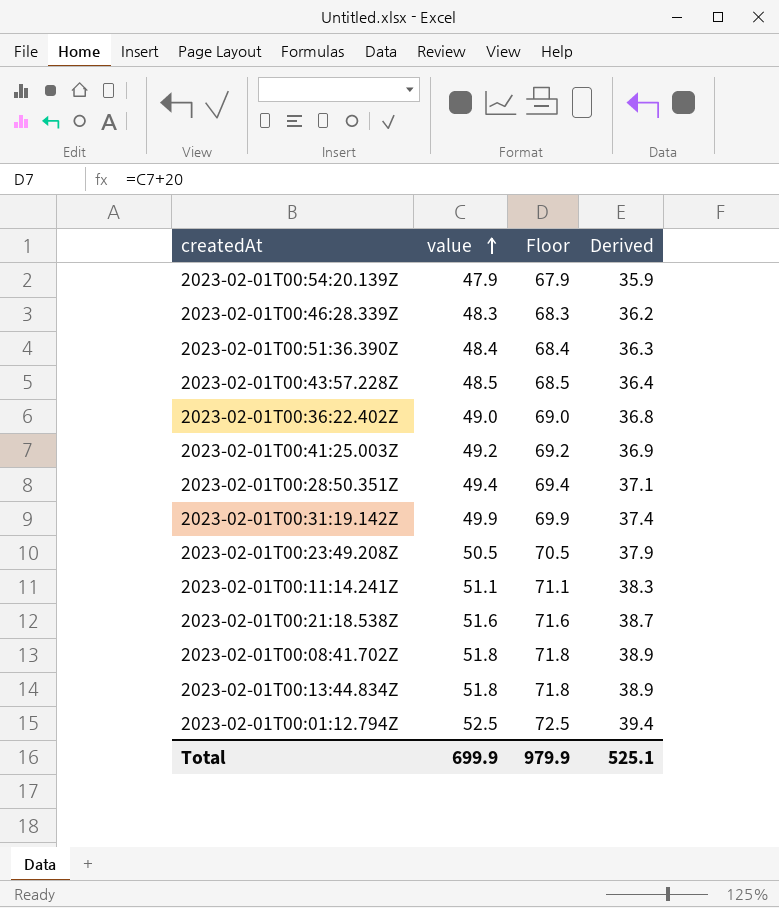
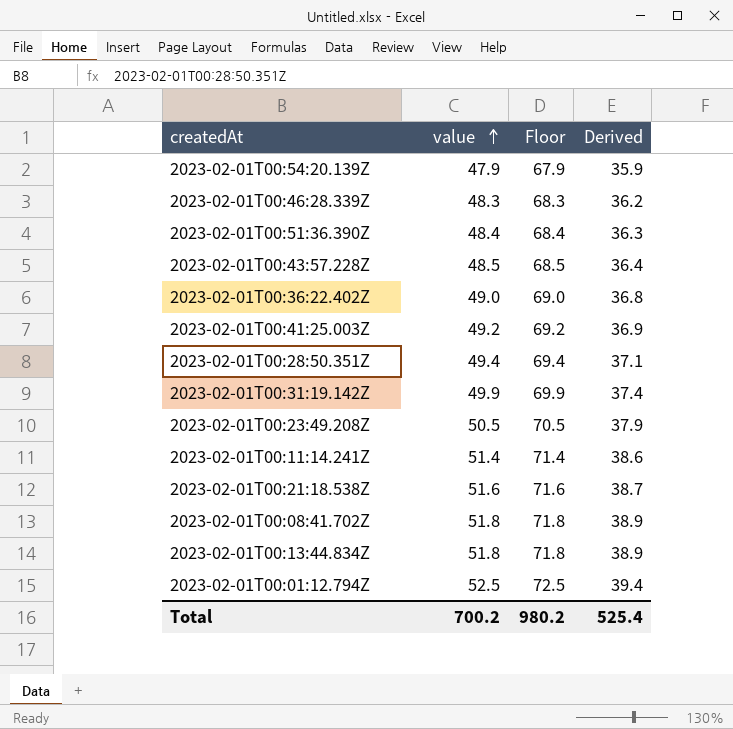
2023-02-01T00:11:14.241Z | value: 51.1 -> 51.4
2023-02-01T00:11:14.241Z | Floor: 71.1 -> 71.4
2023-02-01T00:11:14.241Z | Derived: 38.3 -> 38.6
Total | value: 699.9 -> 700.2
Total | Floor: 979.9 -> 980.2
Total | Derived: 525.1 -> 525.4

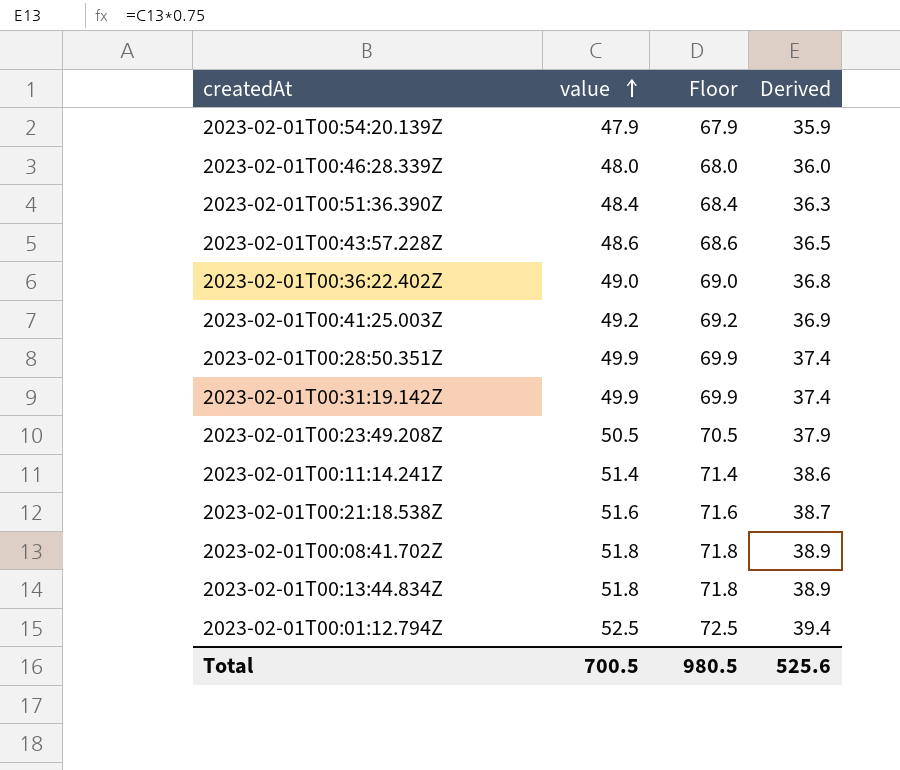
2023-02-01T00:46:28.339Z | value: 48.3 -> 48.0
2023-02-01T00:46:28.339Z | Floor: 68.3 -> 68.0
2023-02-01T00:46:28.339Z | Derived: 36.2 -> 36.0
2023-02-01T00:43:57.228Z | value: 48.5 -> 48.6
2023-02-01T00:43:57.228Z | Floor: 68.5 -> 68.6
2023-02-01T00:43:57.228Z | Derived: 36.4 -> 36.5
2023-02-01T00:28:50.351Z | value: 49.4 -> 49.9
2023-02-01T00:28:50.351Z | Floor: 69.4 -> 69.9
2023-02-01T00:28:50.351Z | Derived: 37.1 -> 37.4
Total | value: 700.2 -> 700.5
Total | Floor: 980.2 -> 980.5
Total | Derived: 525.4 -> 525.6

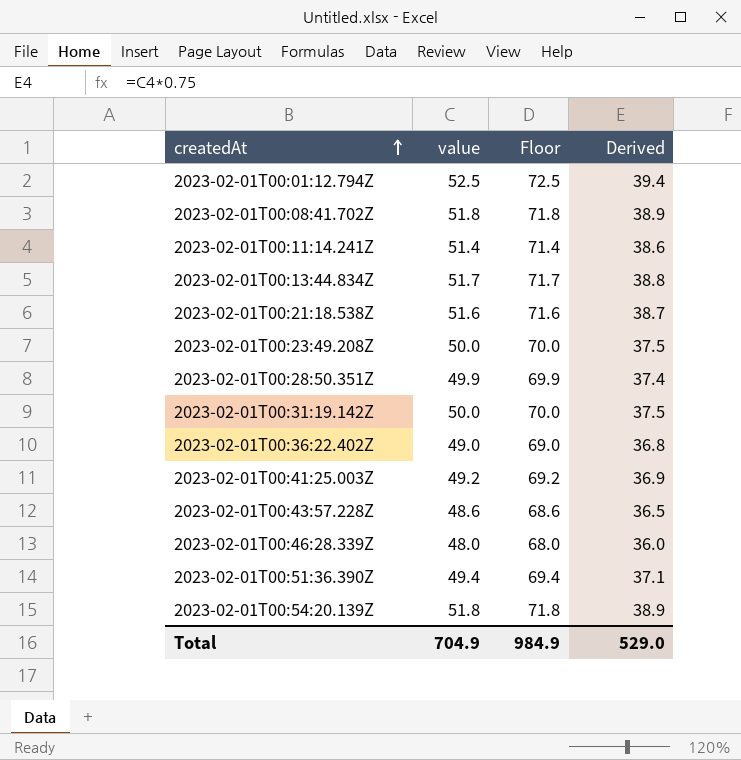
row order: value ascending -> createdAt ascending
2023-02-01T00:13:44.834Z | value: 51.8 -> 51.7
2023-02-01T00:13:44.834Z | Floor: 71.8 -> 71.7
2023-02-01T00:13:44.834Z | Derived: 38.9 -> 38.8
2023-02-01T00:23:49.208Z | value: 50.5 -> 50.0
2023-02-01T00:23:49.208Z | Floor: 70.5 -> 70.0
2023-02-01T00:23:49.208Z | Derived: 37.9 -> 37.5
2023-02-01T00:31:19.142Z | value: 49.9 -> 50.0
2023-02-01T00:31:19.142Z | Floor: 69.9 -> 70.0
2023-02-01T00:31:19.142Z | Derived: 37.4 -> 37.5
2023-02-01T00:51:36.390Z | value: 48.4 -> 49.4
2023-02-01T00:51:36.390Z | Floor: 68.4 -> 69.4
2023-02-01T00:51:36.390Z | Derived: 36.3 -> 37.1
2023-02-01T00:54:20.139Z | value: 47.9 -> 51.8
2023-02-01T00:54:20.139Z | Floor: 67.9 -> 71.8
2023-02-01T00:54:20.139Z | Derived: 35.9 -> 38.9
Total | value: 700.5 -> 704.9
Total | Floor: 980.5 -> 984.9
Total | Derived: 525.6 -> 529.0

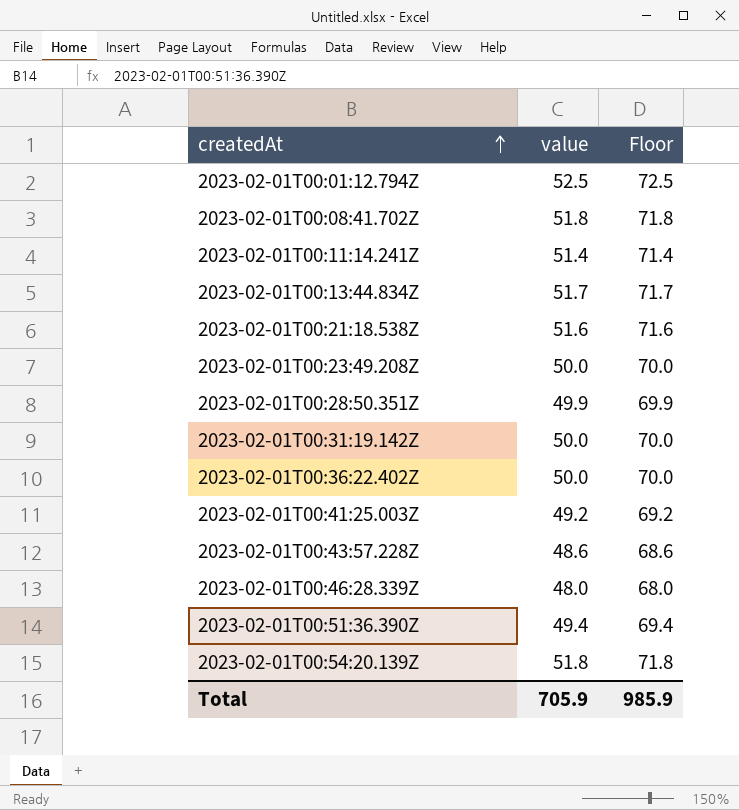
column Derived | formula: [value] * 0.75 -> none
2023-02-01T00:36:22.402Z | value: 49.0 -> 50.0
2023-02-01T00:36:22.402Z | Floor: 69.0 -> 70.0
Total | value: 704.9 -> 705.9
Total | Floor: 984.9 -> 985.9

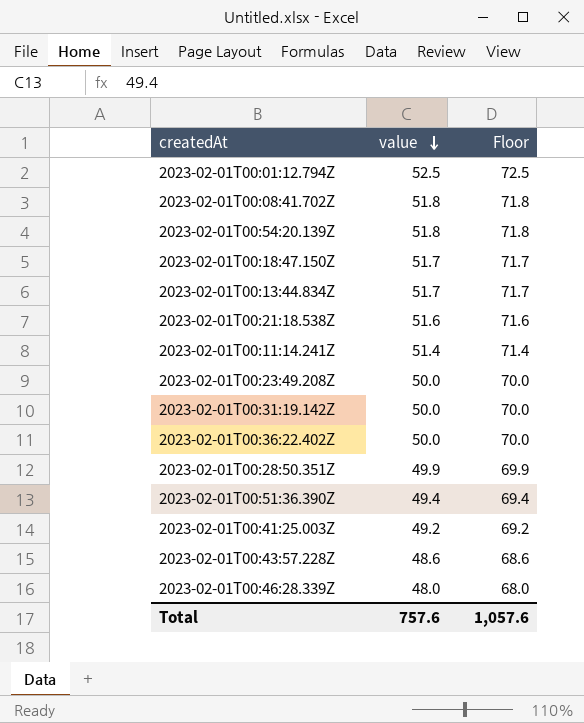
row order: createdAt ascending -> value descending
row 2023-02-01T00:18:47.150Z: none -> 51.7 | 71.7
Total | value: 705.9 -> 757.6
Total | Floor: 985.9 -> 1,057.6

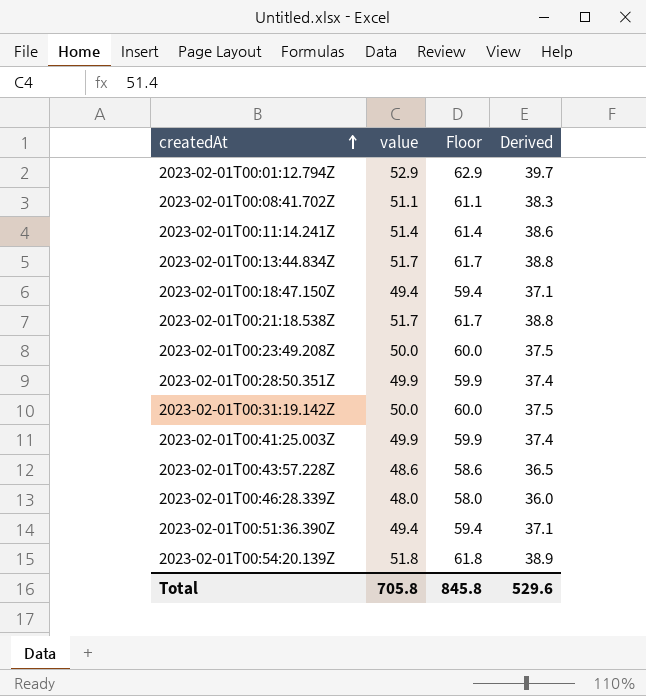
row order: value descending -> createdAt ascending
column Floor | formula: [value] + 20 -> [value] + 10
column Derived | formula: none -> [value] * 0.75
row 2023-02-01T00:36:22.402Z: 50.0 | 70.0 -> none
2023-02-01T00:01:12.794Z | value: 52.5 -> 52.9
2023-02-01T00:08:41.702Z | value: 51.8 -> 51.1
2023-02-01T00:18:47.150Z | value: 51.7 -> 49.4
2023-02-01T00:21:18.538Z | value: 51.6 -> 51.7
2023-02-01T00:41:25.003Z | value: 49.2 -> 49.9
Total | value: 757.6 -> 705.8
Total | Floor: 1,057.6 -> 845.8

